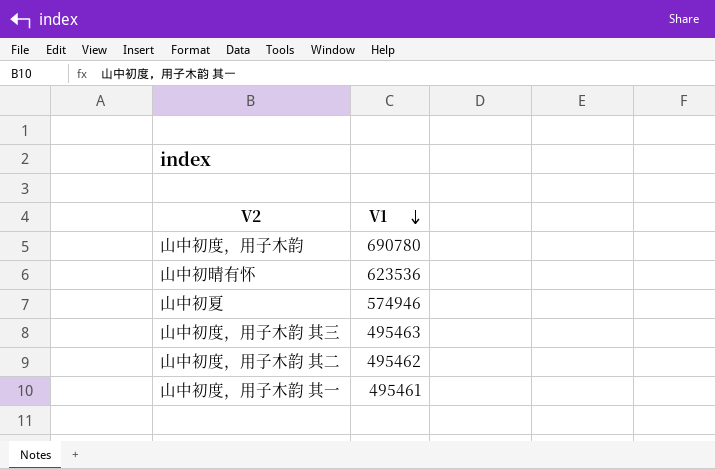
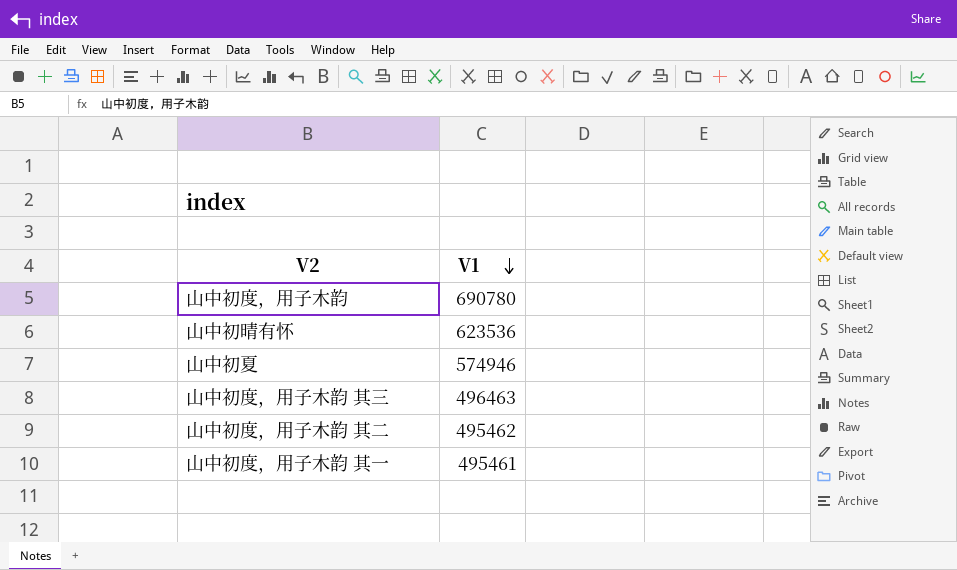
山中初度，用子木韵 其三 | V1: 495463 -> 496463

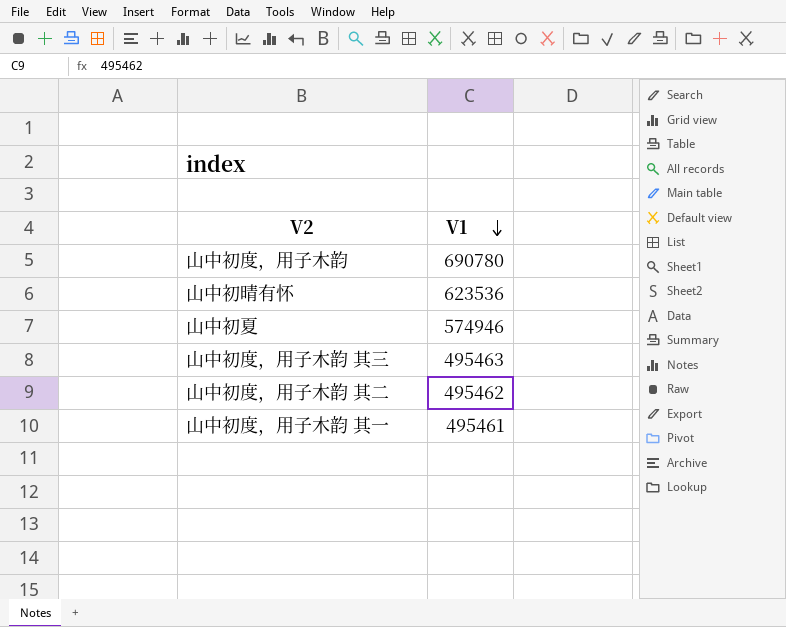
山中初度，用子木韵 其三 | V1: 496463 -> 495463

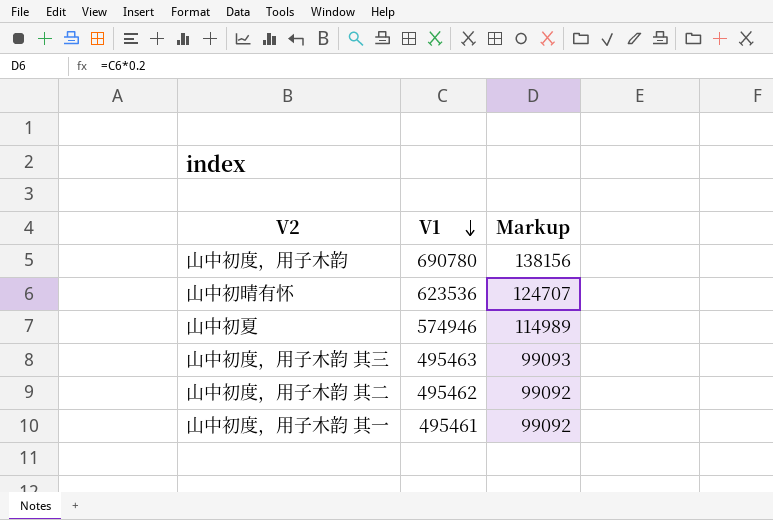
column Markup | formula: none -> [V1] * 0.2

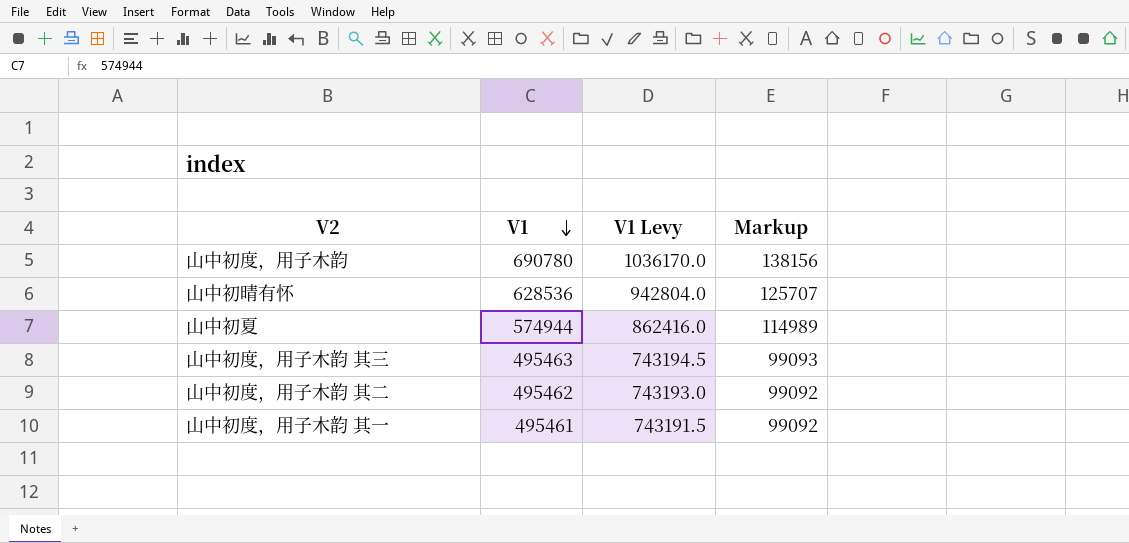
column V1 Levy | formula: none -> [V1] * 1.5
山中初晴有怀 | V1: 623536 -> 628536
山中初晴有怀 | Markup: 124707 -> 125707
山中初夏 | V1: 574946 -> 574944

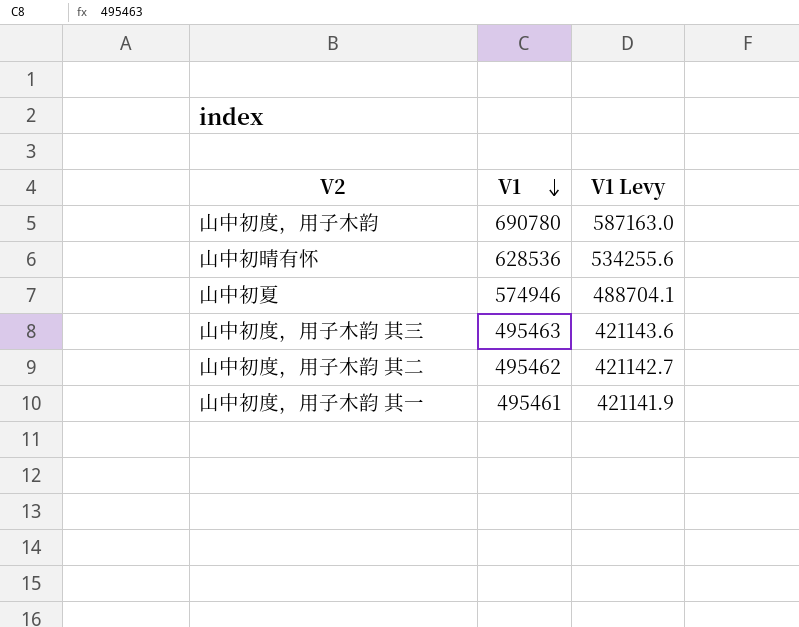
column Markup | formula: [V1] * 0.2 -> none
column V1 Levy | formula: [V1] * 1.5 -> [V1] * 0.85
山中初夏 | V1: 574944 -> 574946

